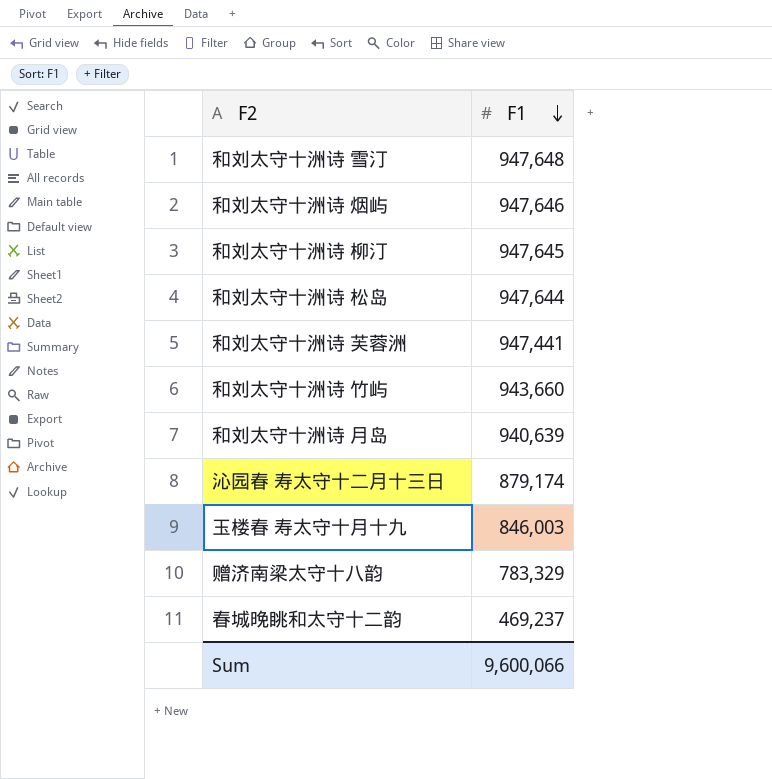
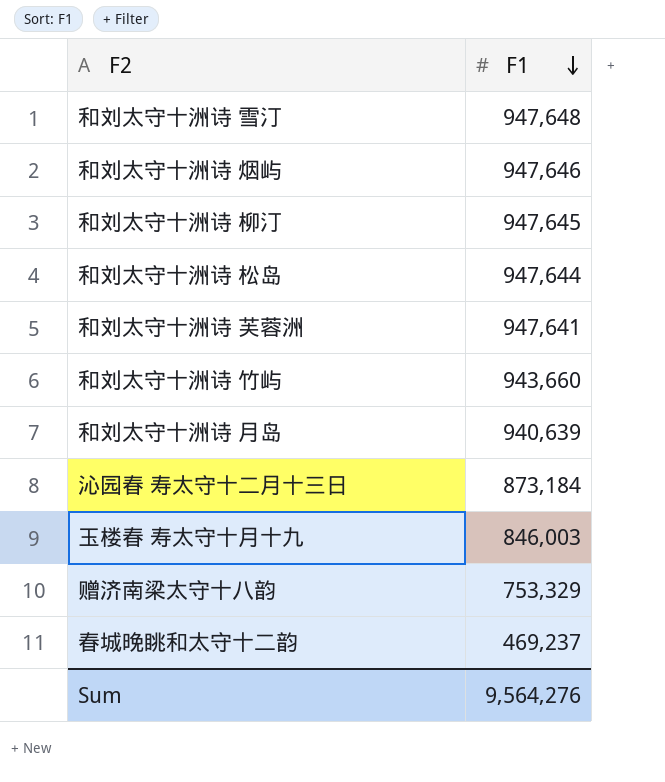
和刘太守十洲诗 芙蓉洲 | F1: 947,441 -> 947,641
沁园春 寿太守十二月十三日 | F1: 879,174 -> 873,184
赠济南梁太守十八韵 | F1: 783,329 -> 753,329
Sum | F1: 9,600,066 -> 9,564,276

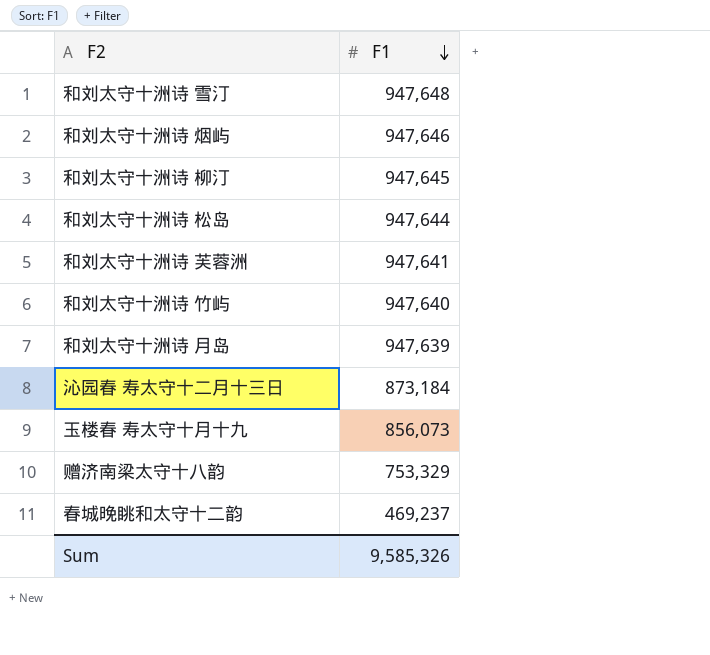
和刘太守十洲诗 竹屿 | F1: 943,660 -> 947,640
和刘太守十洲诗 月岛 | F1: 940,639 -> 947,639
玉楼春 寿太守十月十九 | F1: 846,003 -> 856,073
Sum | F1: 9,564,276 -> 9,585,326

